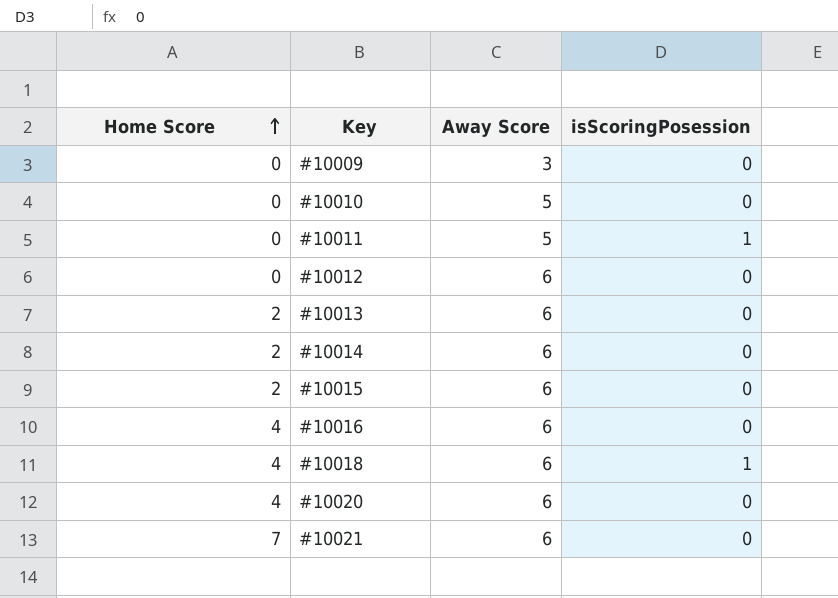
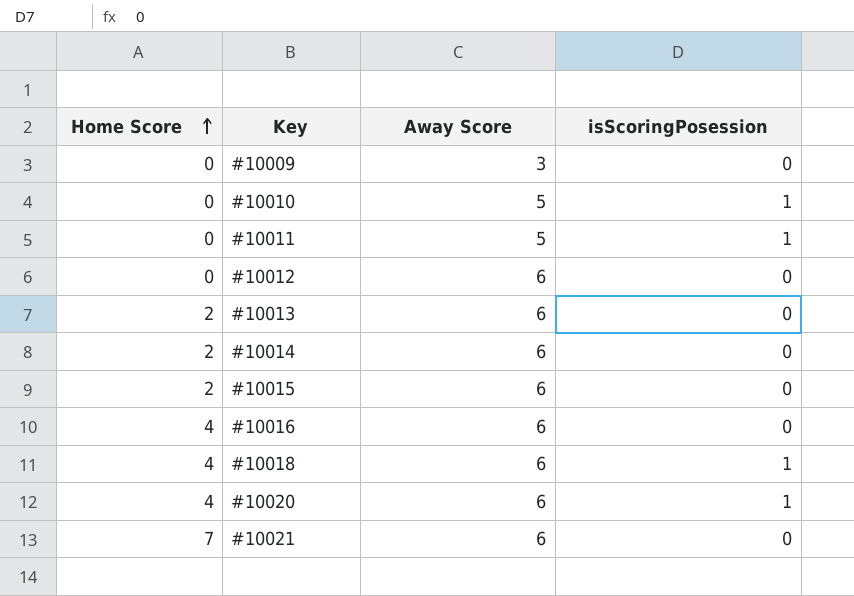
#10010 | isScoringPosession: 0 -> 1
#10020 | isScoringPosession: 0 -> 1

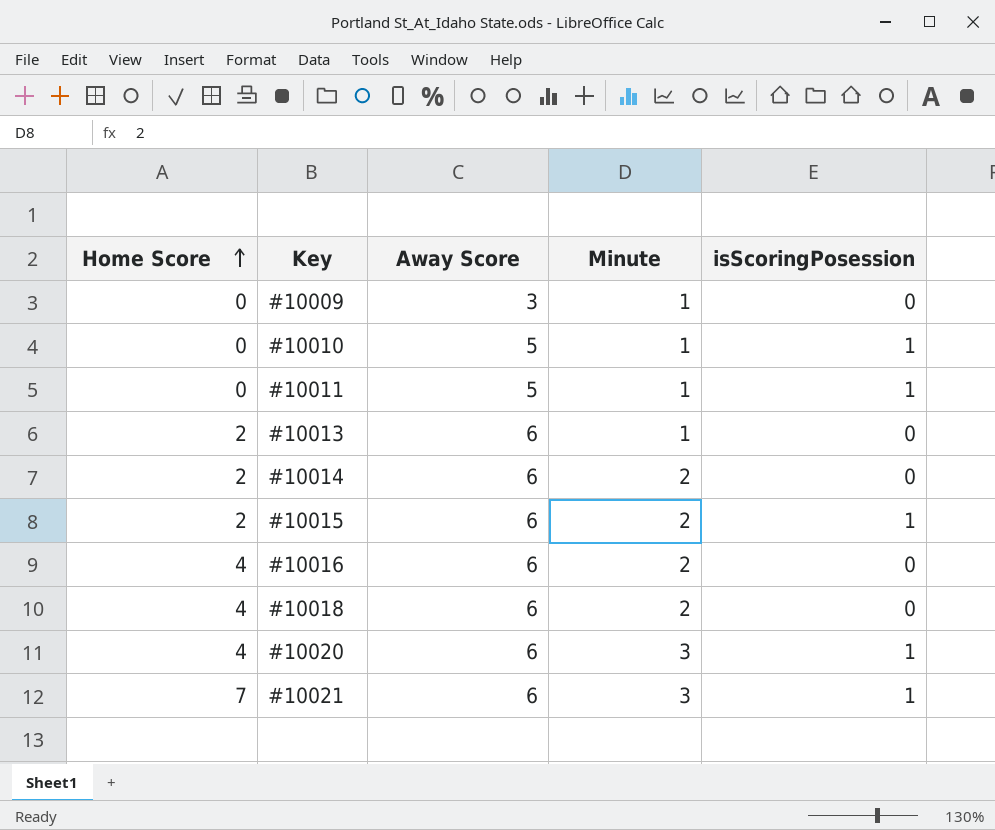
column Minute | position: none -> 4
row #10012: 0 | 6 | 0 -> none
#10015 | isScoringPosession: 0 -> 1
#10018 | isScoringPosession: 1 -> 0
#10021 | isScoringPosession: 0 -> 1

